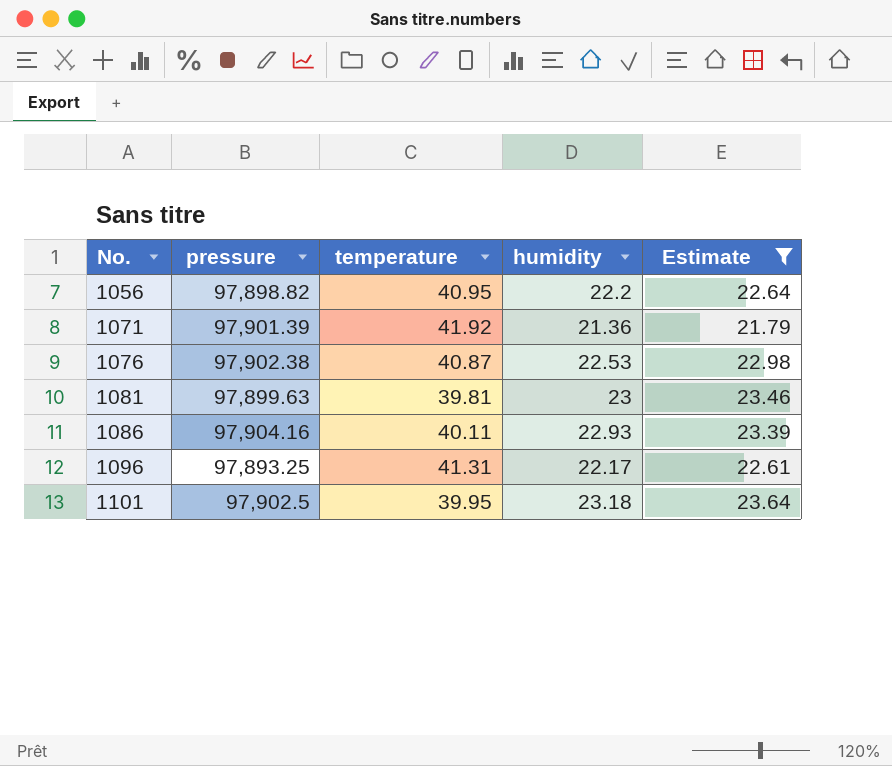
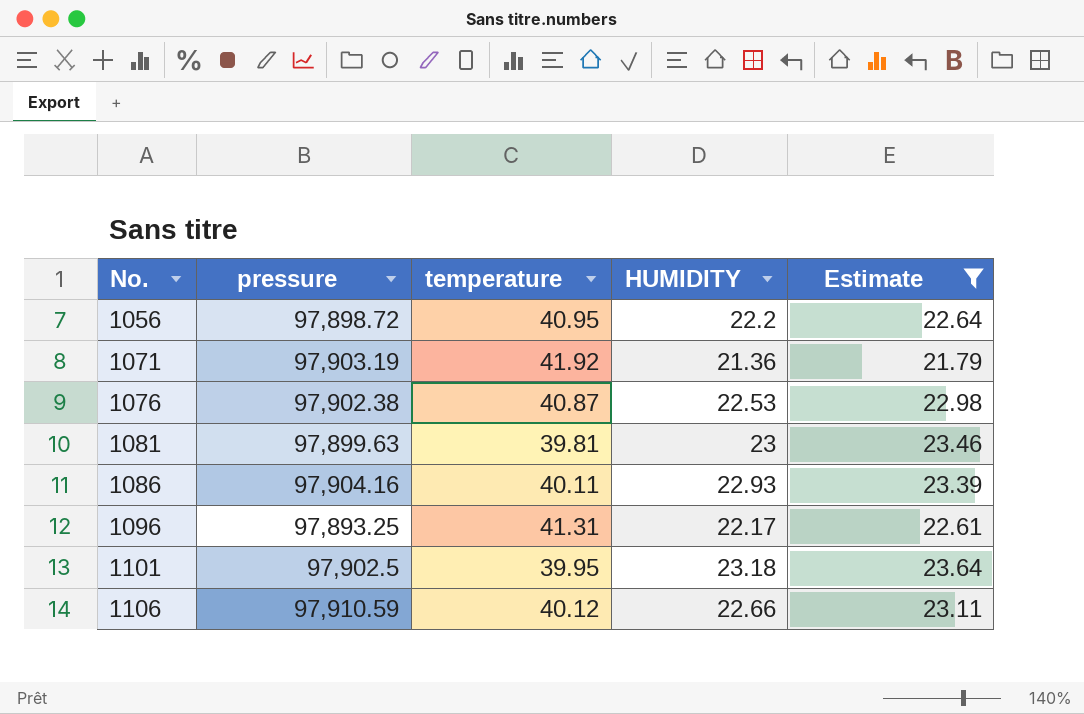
column name: humidity -> HUMIDITY
1056 | pressure: 97,898.82 -> 97,898.72
1071 | pressure: 97,901.39 -> 97,903.19
row 1106: none -> 97,910.59 | 40.12 | 22.66 | 23.11

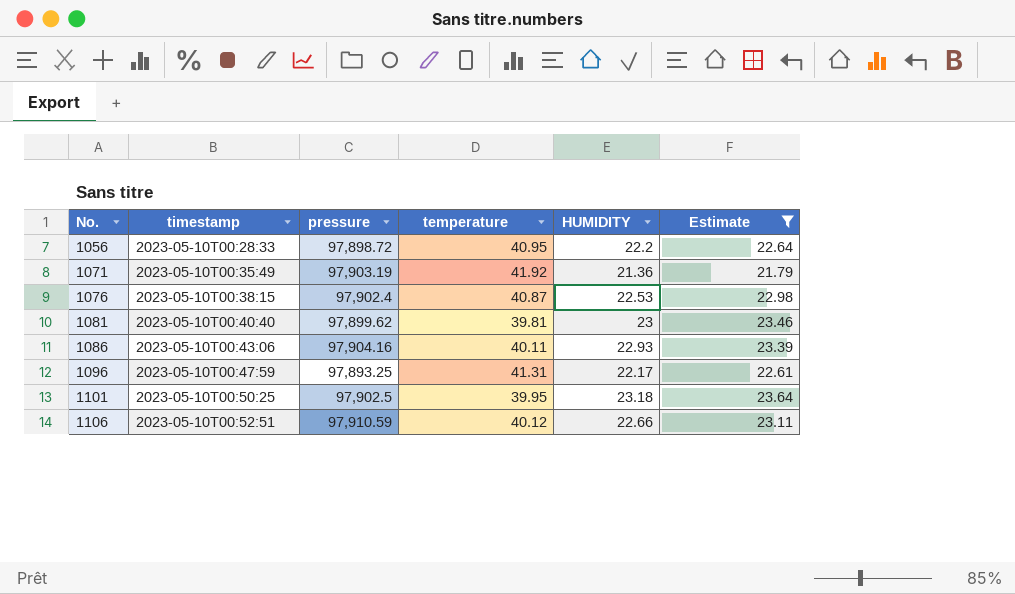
column timestamp | position: none -> 2
1076 | pressure: 97,902.38 -> 97,902.4
1081 | pressure: 97,899.63 -> 97,899.62

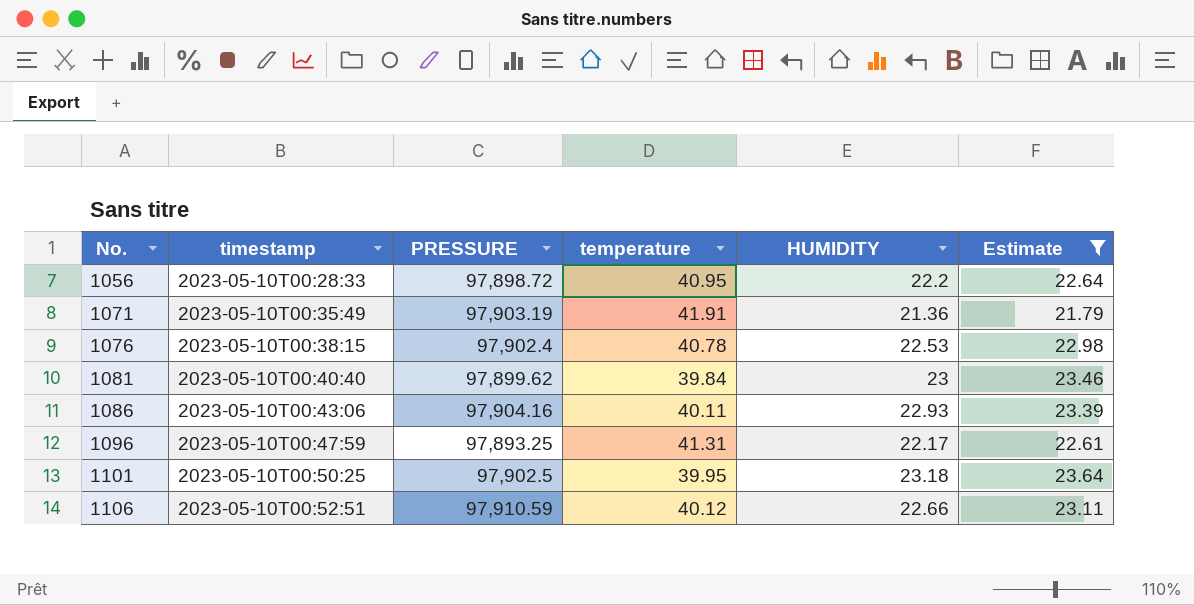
column name: pressure -> PRESSURE
1071 | temperature: 41.92 -> 41.91
1076 | temperature: 40.87 -> 40.78
1081 | temperature: 39.81 -> 39.84

